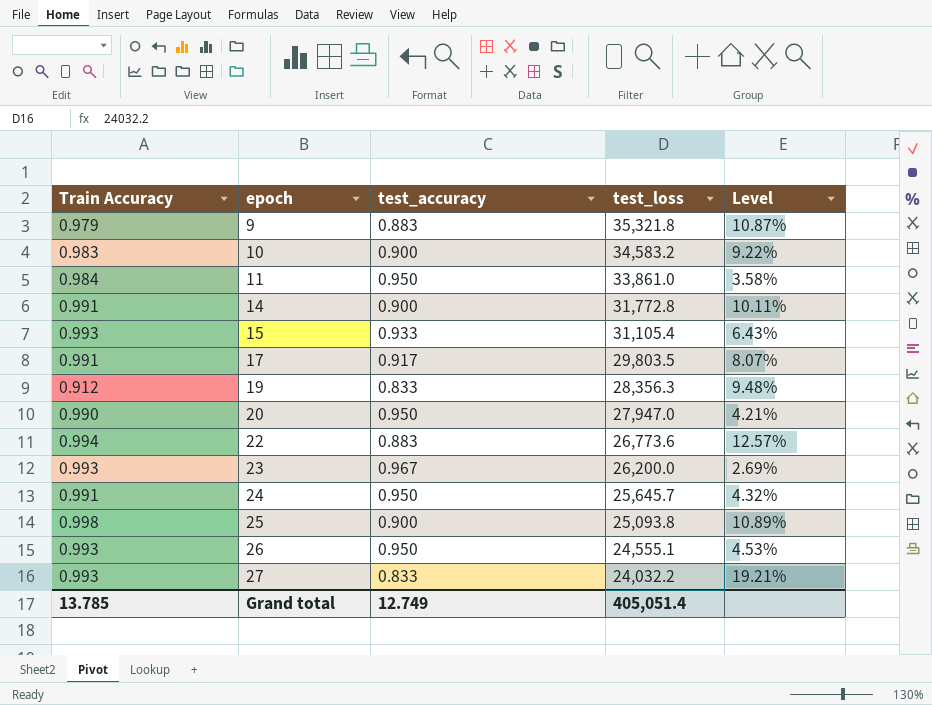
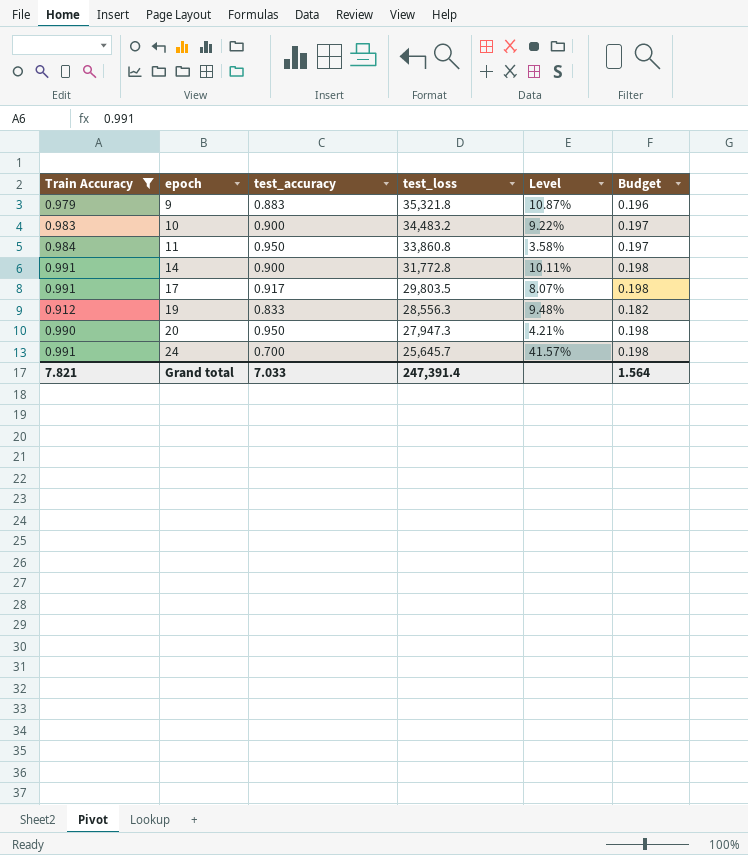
filter: none -> Train Accuracy <= 0.991
column Budget | formula: none -> [Train Accuracy] * 0.2
10 | test_loss: 34,583.2 -> 34,483.2
11 | test_loss: 33,861.0 -> 33,860.8
19 | test_loss: 28,356.3 -> 28,556.3
20 | test_loss: 27,947.0 -> 27,947.3
24 | test_accuracy: 0.950 -> 0.700
24 | Level: 4.32% -> 41.57%
Grand total | Train Accuracy: 13.785 -> 7.821
Grand total | test_accuracy: 12.749 -> 7.033
Grand total | test_loss: 405,051.4 -> 247,391.4

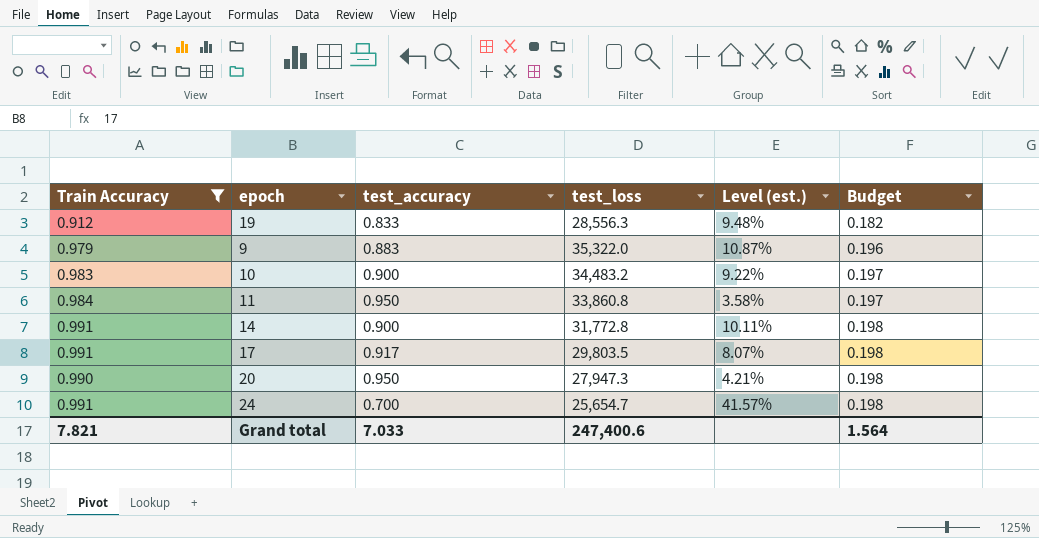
row order: epoch ascending -> Budget ascending
column name: Level -> Level (est.)
9 | test_loss: 35,321.8 -> 35,322.0
24 | test_loss: 25,645.7 -> 25,654.7
Grand total | test_loss: 247,391.4 -> 247,400.6

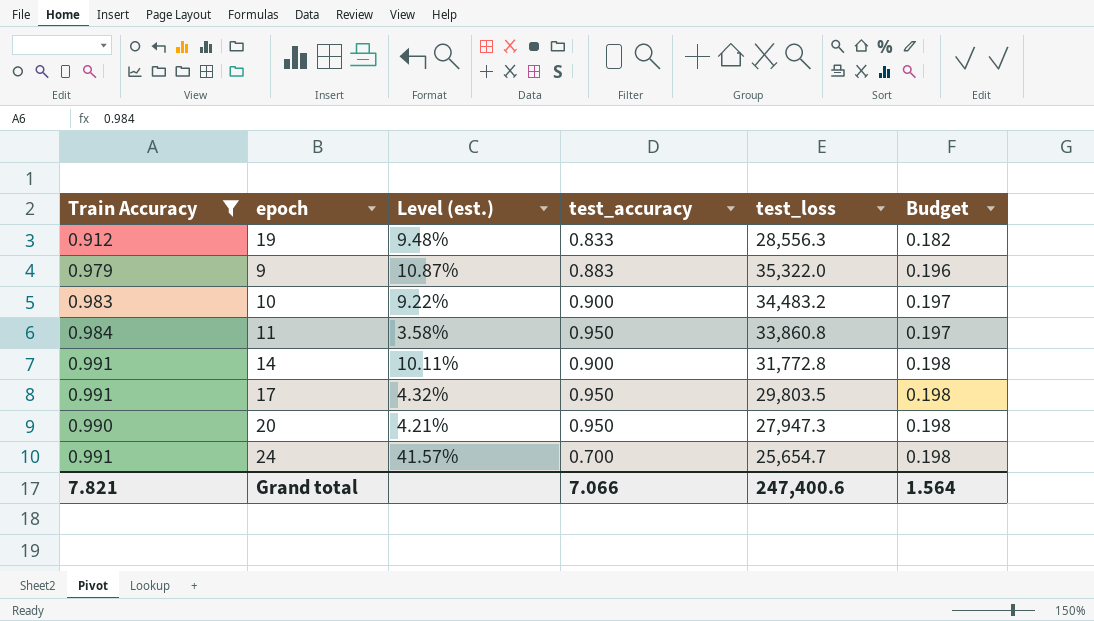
column Level (est.) | position: 5 -> 3
17 | Level (est.): 8.07% -> 4.32%
17 | test_accuracy: 0.917 -> 0.950
Grand total | test_accuracy: 7.033 -> 7.066

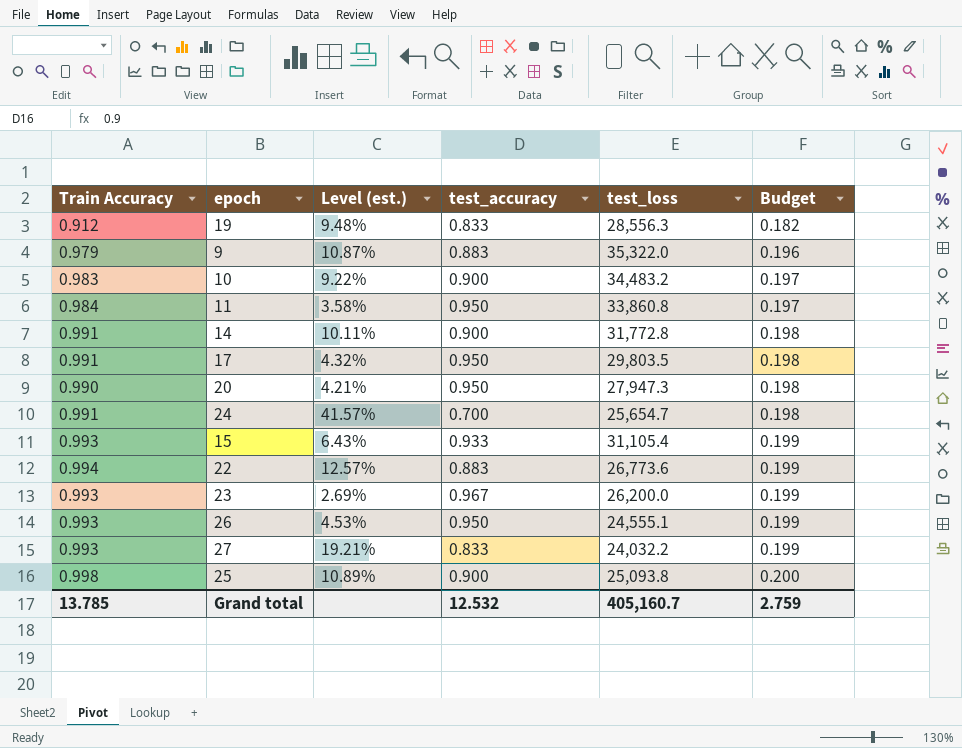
filter: Train Accuracy <= 0.991 -> none
Grand total | Train Accuracy: 7.821 -> 13.785
Grand total | test_accuracy: 7.066 -> 12.532
Grand total | test_loss: 247,400.6 -> 405,160.7
Grand total | Budget: 1.564 -> 2.759

